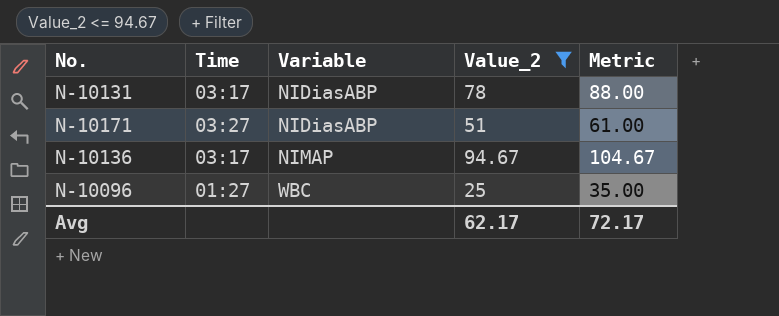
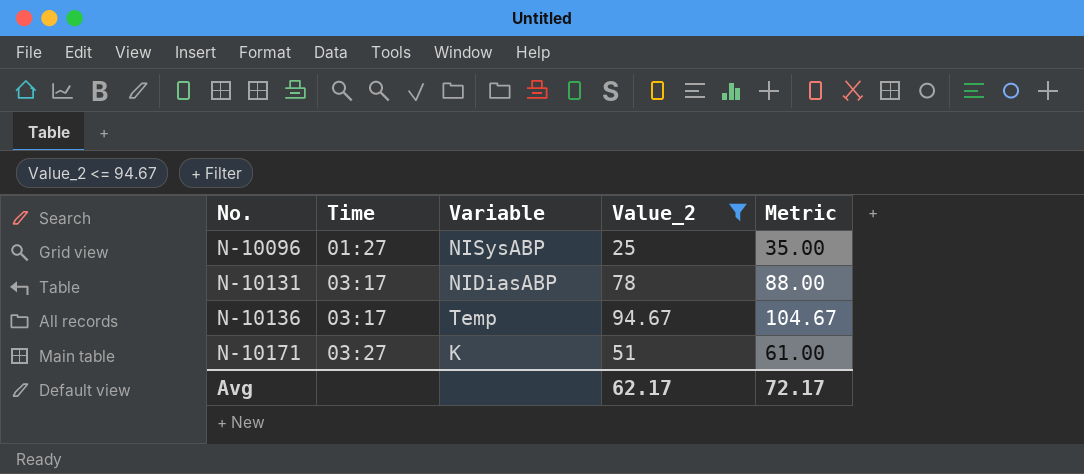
row order: Variable ascending -> No. ascending
N-10096 | Variable: WBC -> NISysABP
N-10136 | Variable: NIMAP -> Temp
N-10171 | Variable: NIDiasABP -> K

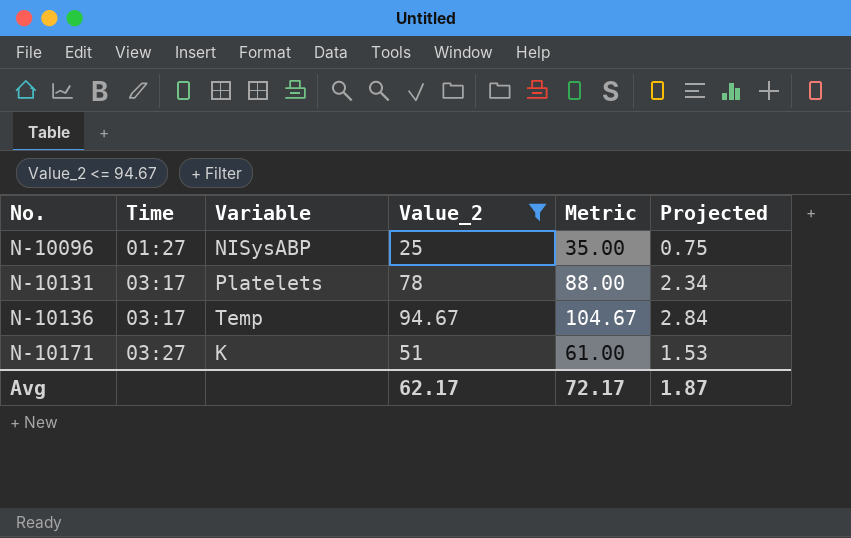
column Projected | formula: none -> [Value_2] * 0.03
N-10131 | Variable: NIDiasABP -> Platelets

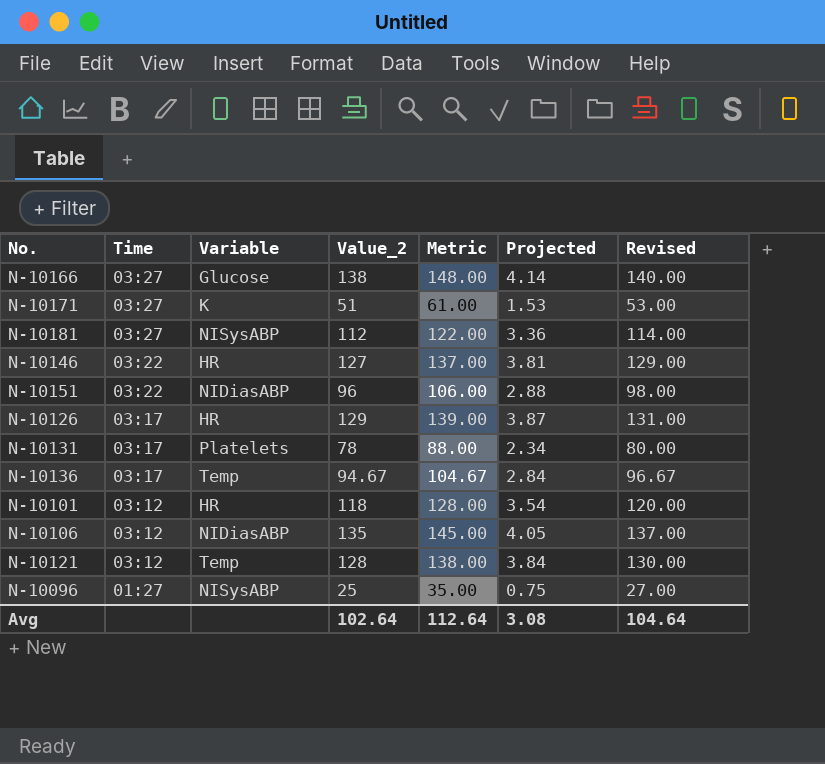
filter: Value_2 <= 94.67 -> none
row order: No. ascending -> Time descending
column Revised | formula: none -> [Value_2] + 2
Avg | Value_2: 62.17 -> 102.64
Avg | Metric: 72.17 -> 112.64
Avg | Projected: 1.87 -> 3.08

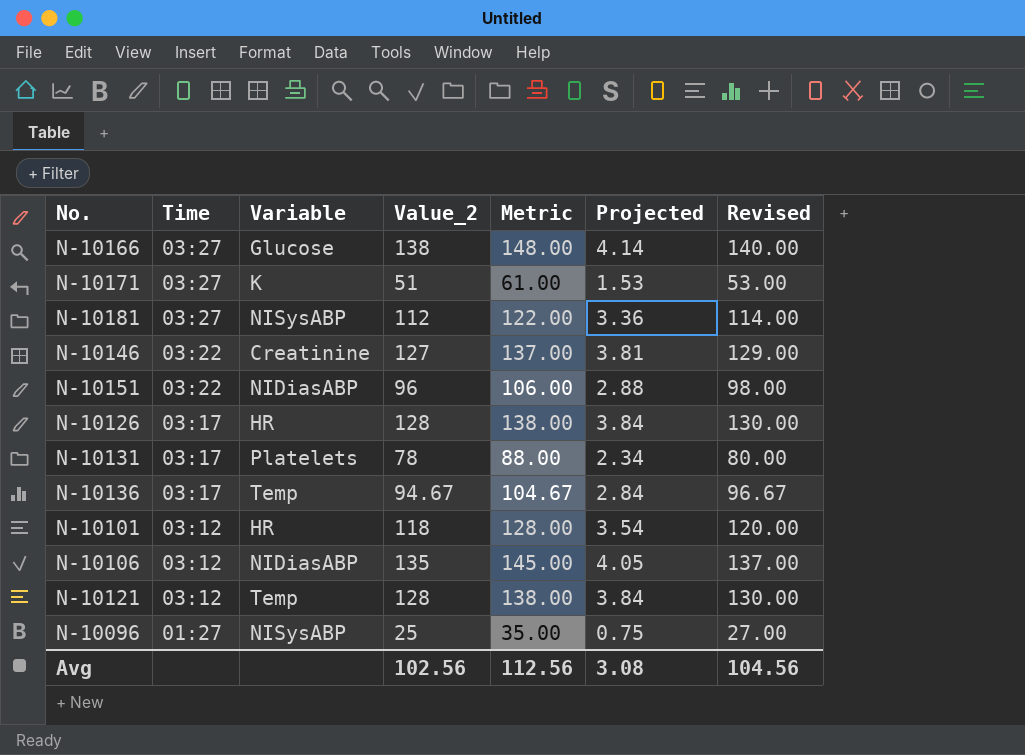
N-10146 | Variable: HR -> Creatinine
N-10126 | Value_2: 129 -> 128
N-10126 | Metric: 139.00 -> 138.00
N-10126 | Projected: 3.87 -> 3.84
N-10126 | Revised: 131.00 -> 130.00
Avg | Value_2: 102.64 -> 102.56
Avg | Metric: 112.64 -> 112.56
Avg | Revised: 104.64 -> 104.56

